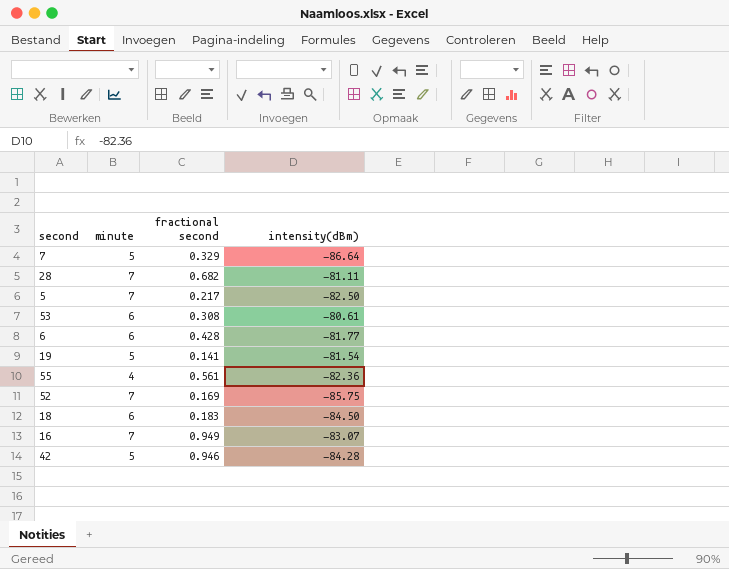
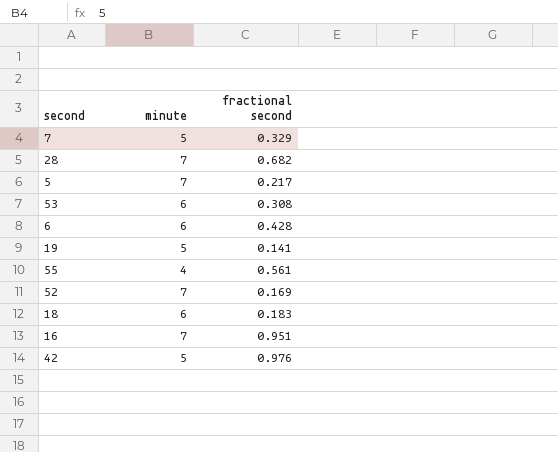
column intensity(dBm) | position: 4 -> none
16 | fractional second: 0.949 -> 0.951
42 | fractional second: 0.946 -> 0.976

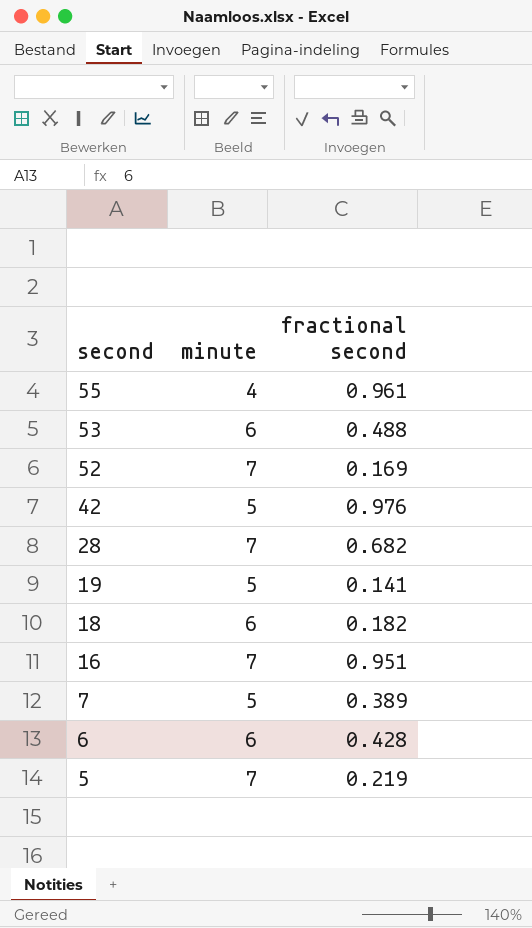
row order: none -> second descending
55 | fractional second: 0.561 -> 0.961
53 | fractional second: 0.308 -> 0.488
18 | fractional second: 0.183 -> 0.182
7 | fractional second: 0.329 -> 0.389
5 | fractional second: 0.217 -> 0.219

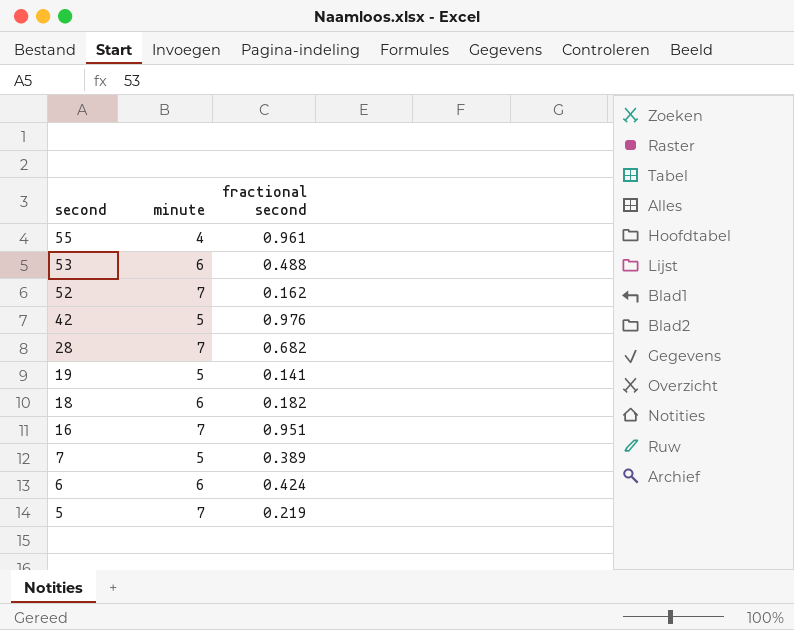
52 | fractional second: 0.169 -> 0.162
6 | fractional second: 0.428 -> 0.424

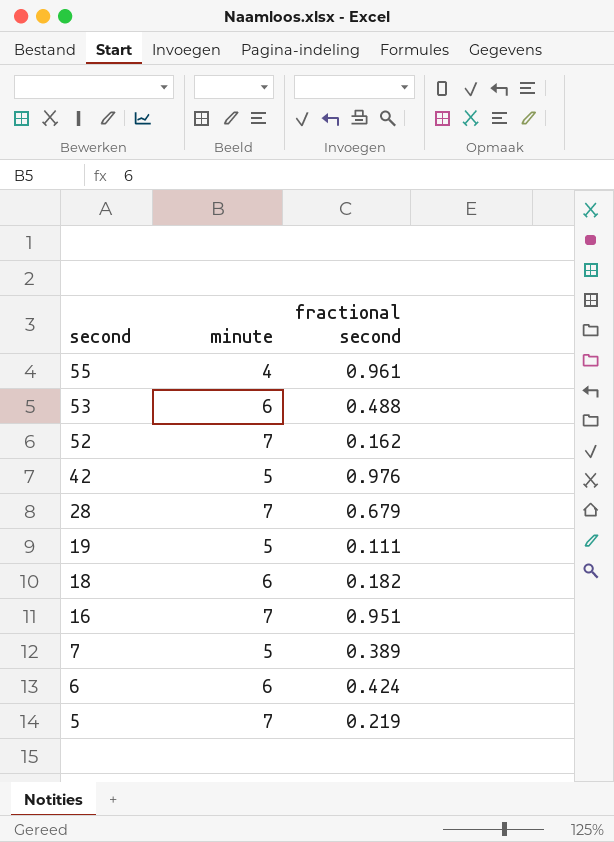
28 | fractional second: 0.682 -> 0.679
19 | fractional second: 0.141 -> 0.111

